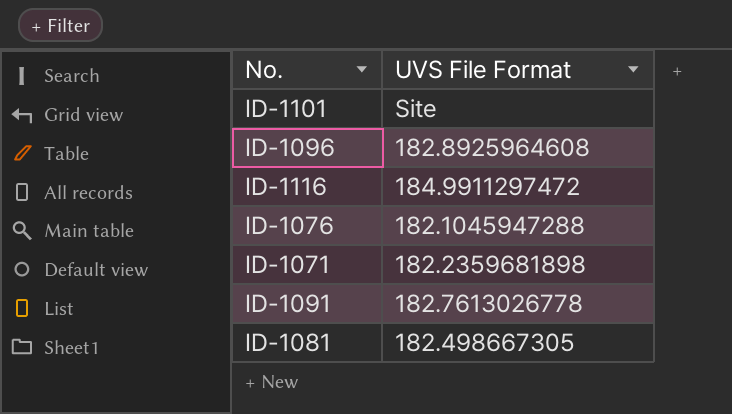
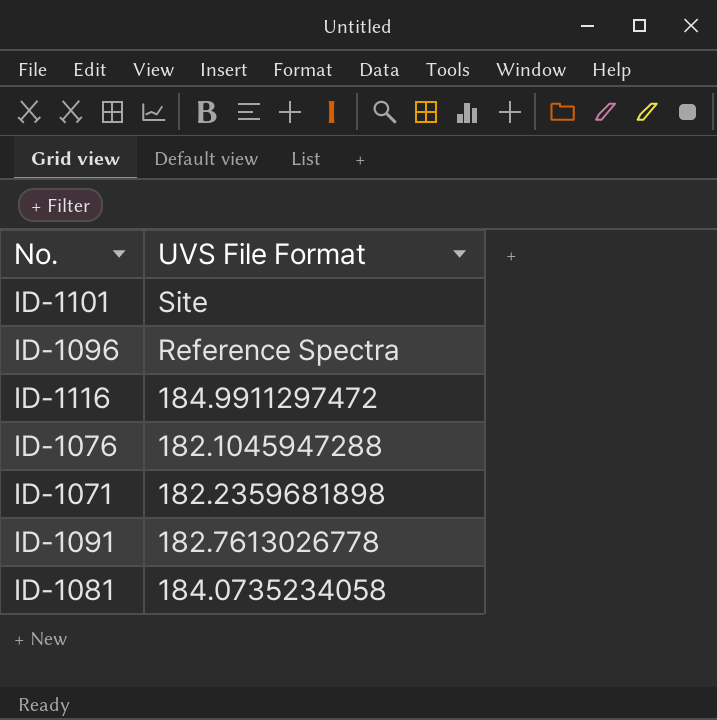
ID-1096 | UVS File Format: 182.8925964608 -> Reference Spectra
ID-1081 | UVS File Format: 182.498667305 -> 184.0735234058

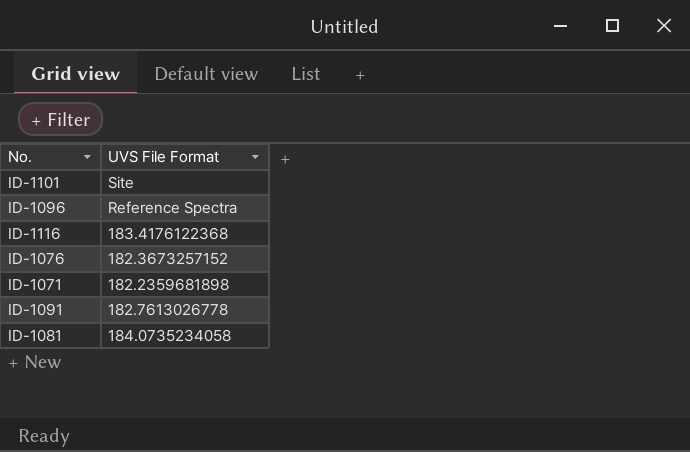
ID-1116 | UVS File Format: 184.9911297472 -> 183.4176122368
ID-1076 | UVS File Format: 182.1045947288 -> 182.3673257152

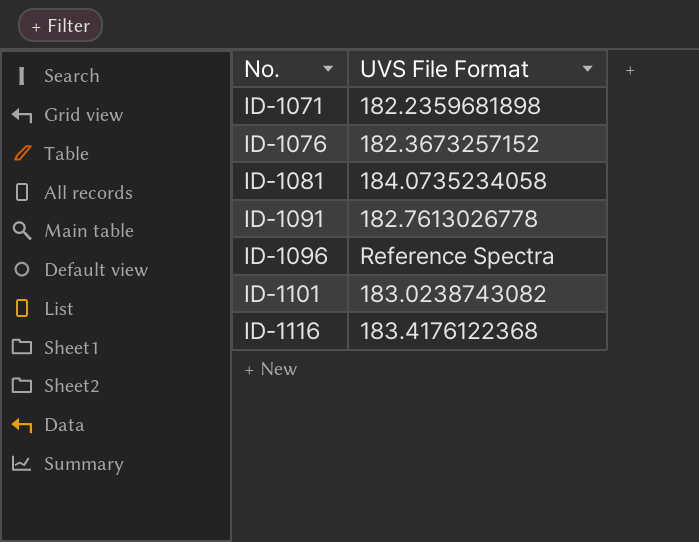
row order: none -> No. ascending
ID-1101 | UVS File Format: Site -> 183.0238743082

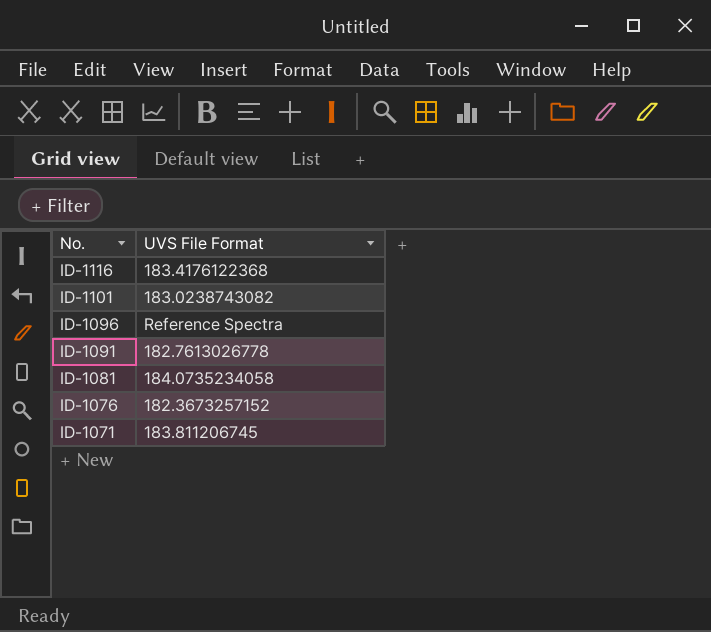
row order: No. ascending -> No. descending
ID-1071 | UVS File Format: 182.2359681898 -> 183.811206745

